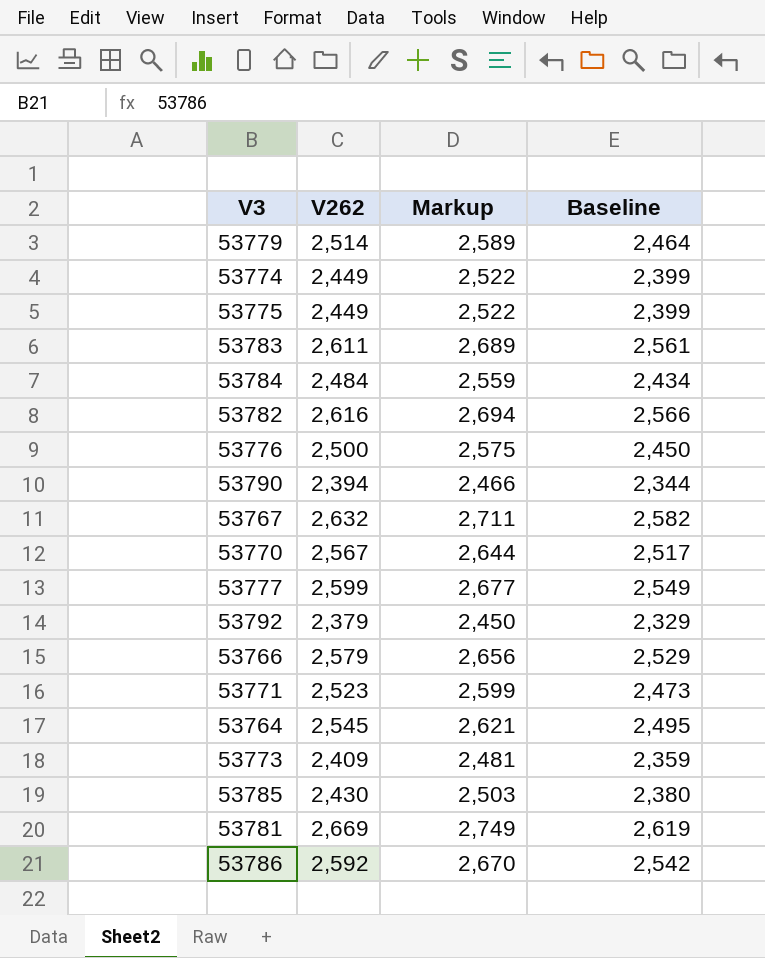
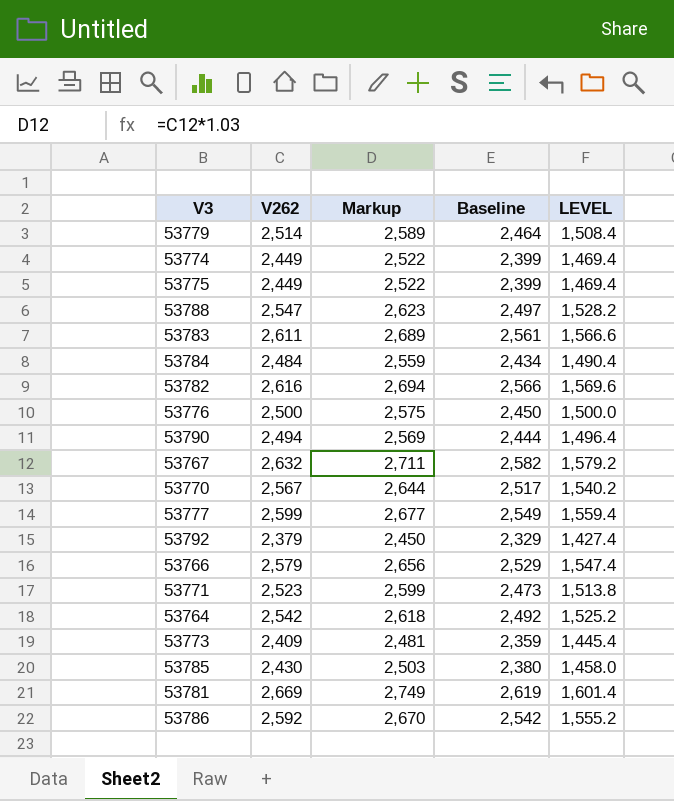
column LEVEL | formula: none -> [V262] * 0.6
row 53788: none -> 2,547 | 2,623 | 2,497 | 1,528.2
53790 | V262: 2,394 -> 2,494
53790 | Markup: 2,466 -> 2,569
53790 | Baseline: 2,344 -> 2,444
53764 | V262: 2,545 -> 2,542
53764 | Markup: 2,621 -> 2,618
53764 | Baseline: 2,495 -> 2,492

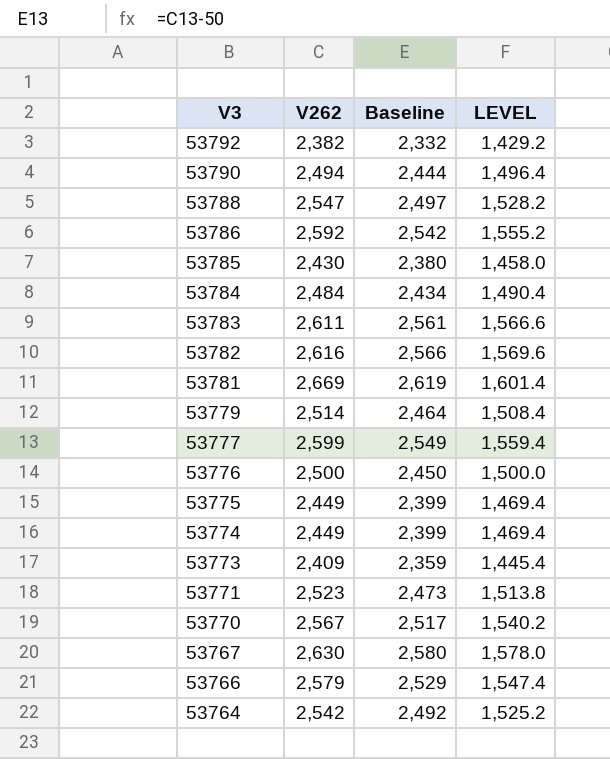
row order: none -> V3 descending
column Markup | formula: [V262] * 1.03 -> none
53792 | V262: 2,379 -> 2,382
53792 | Baseline: 2,329 -> 2,332
53792 | LEVEL: 1,427.4 -> 1,429.2
53767 | V262: 2,632 -> 2,630
53767 | Baseline: 2,582 -> 2,580
53767 | LEVEL: 1,579.2 -> 1,578.0

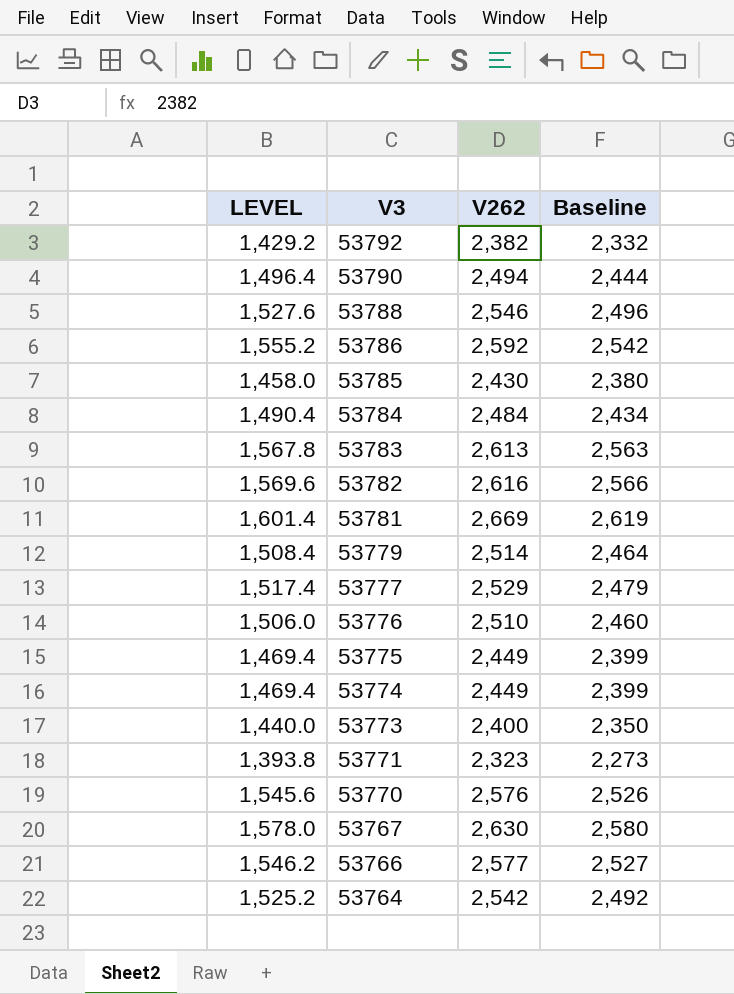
column LEVEL | position: 4 -> 1
53788 | LEVEL: 1,528.2 -> 1,527.6
53788 | V262: 2,547 -> 2,546
53788 | Baseline: 2,497 -> 2,496
53783 | LEVEL: 1,566.6 -> 1,567.8
53783 | V262: 2,611 -> 2,613
53783 | Baseline: 2,561 -> 2,563
53777 | LEVEL: 1,559.4 -> 1,517.4
53777 | V262: 2,599 -> 2,529
53777 | Baseline: 2,549 -> 2,479
53776 | LEVEL: 1,500.0 -> 1,506.0
53776 | V262: 2,500 -> 2,510
53776 | Baseline: 2,450 -> 2,460
53773 | LEVEL: 1,445.4 -> 1,440.0
53773 | V262: 2,409 -> 2,400
53773 | Baseline: 2,359 -> 2,350
53771 | LEVEL: 1,513.8 -> 1,393.8
53771 | V262: 2,523 -> 2,323
53771 | Baseline: 2,473 -> 2,273
53770 | LEVEL: 1,540.2 -> 1,545.6
53770 | V262: 2,567 -> 2,576
53770 | Baseline: 2,517 -> 2,526
53766 | LEVEL: 1,547.4 -> 1,546.2
53766 | V262: 2,579 -> 2,577
53766 | Baseline: 2,529 -> 2,527

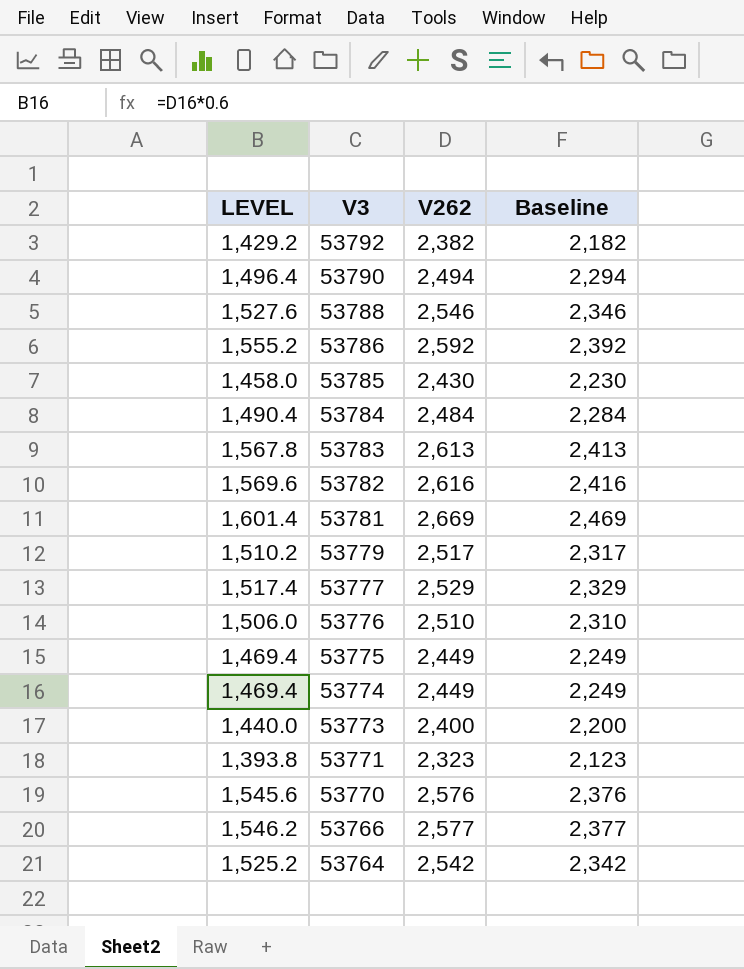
column Baseline | formula: [V262] - 50 -> [V262] - 200
row 53767: 1,578.0 | 2,630 | 2,580 -> none
53779 | LEVEL: 1,508.4 -> 1,510.2
53779 | V262: 2,514 -> 2,517

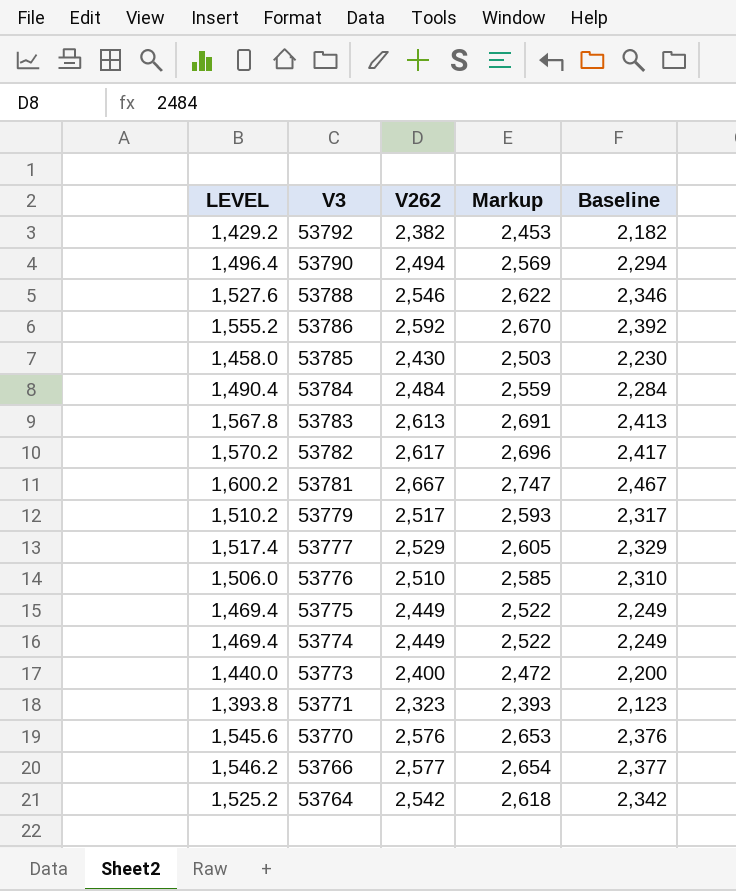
column Markup | formula: none -> [V262] * 1.03
53782 | LEVEL: 1,569.6 -> 1,570.2
53782 | V262: 2,616 -> 2,617
53782 | Baseline: 2,416 -> 2,417
53781 | LEVEL: 1,601.4 -> 1,600.2
53781 | V262: 2,669 -> 2,667
53781 | Baseline: 2,469 -> 2,467

